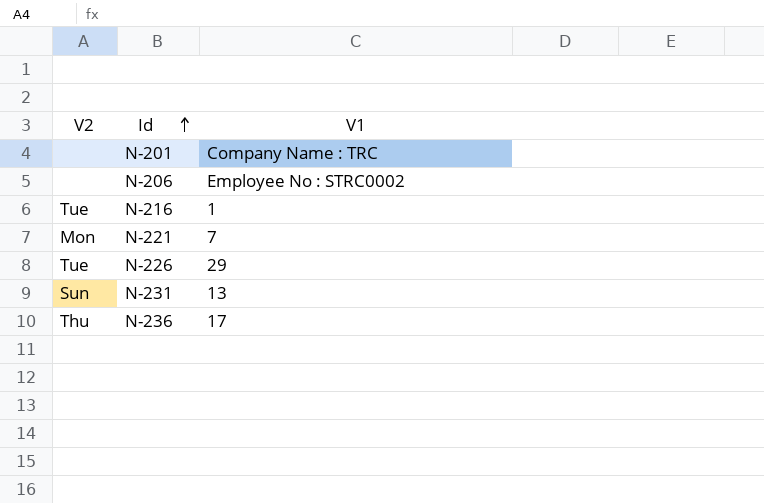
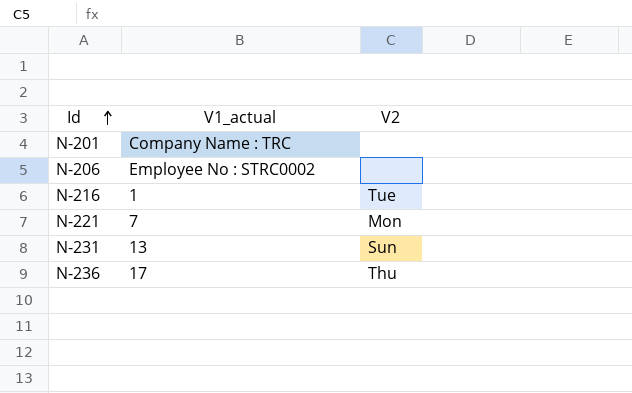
column name: V1 -> V1_actual
column V2 | position: 1 -> 3
row N-226: Tue | 29 -> none

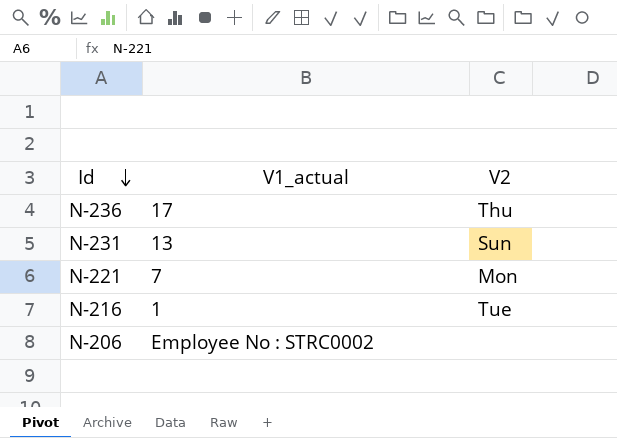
row order: Id ascending -> Id descending
row N-201: Company Name : TRC | none -> none

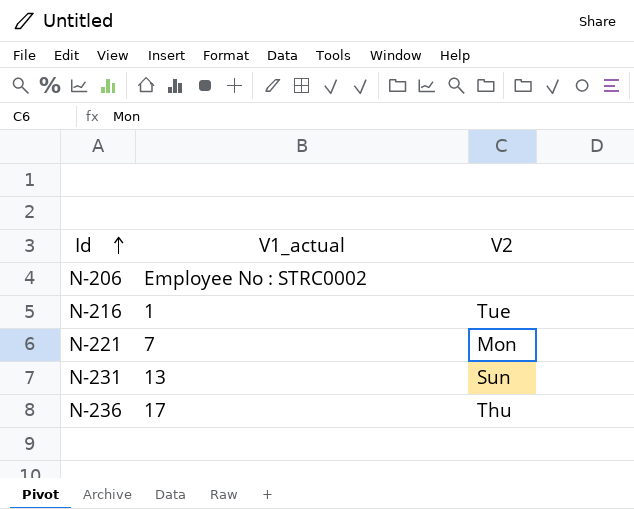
row order: Id descending -> Id ascending

